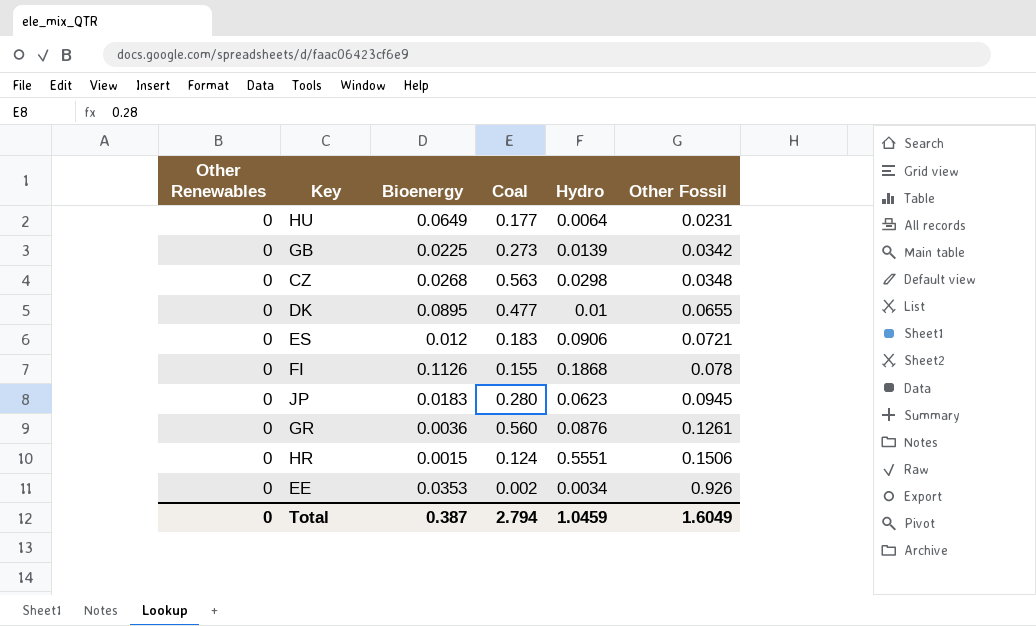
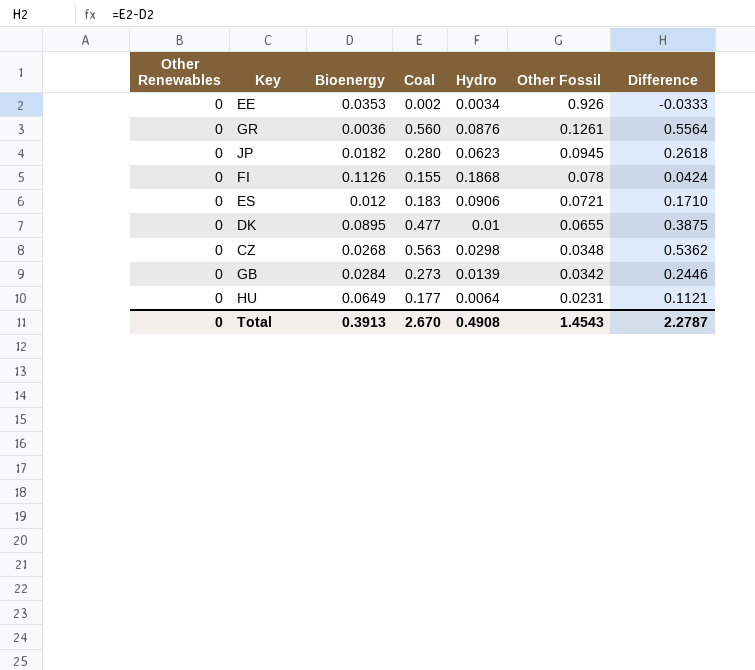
row order: Other Fossil ascending -> Other Fossil descending
column Difference | formula: none -> [Coal] - [Bioenergy]
row HR: 0 | 0.0015 | 0.124 | 0.5551 | 0.1506 -> none
JP | Bioenergy: 0.0183 -> 0.0182
GB | Bioenergy: 0.0225 -> 0.0284
Total | Bioenergy: 0.387 -> 0.3913
Total | Coal: 2.794 -> 2.670
Total | Hydro: 1.0459 -> 0.4908
Total | Other Fossil: 1.6049 -> 1.4543

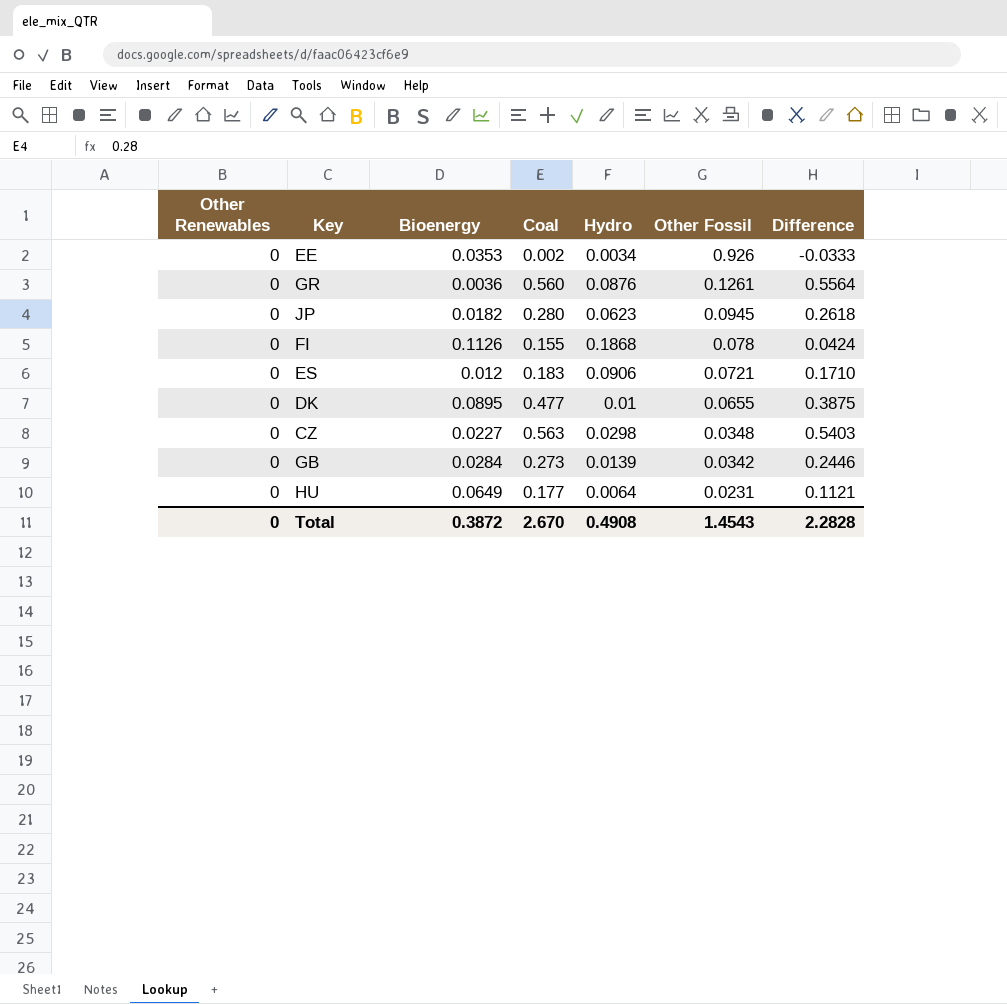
CZ | Bioenergy: 0.0268 -> 0.0227
CZ | Difference: 0.5362 -> 0.5403
Total | Bioenergy: 0.3913 -> 0.3872
Total | Difference: 2.2787 -> 2.2828

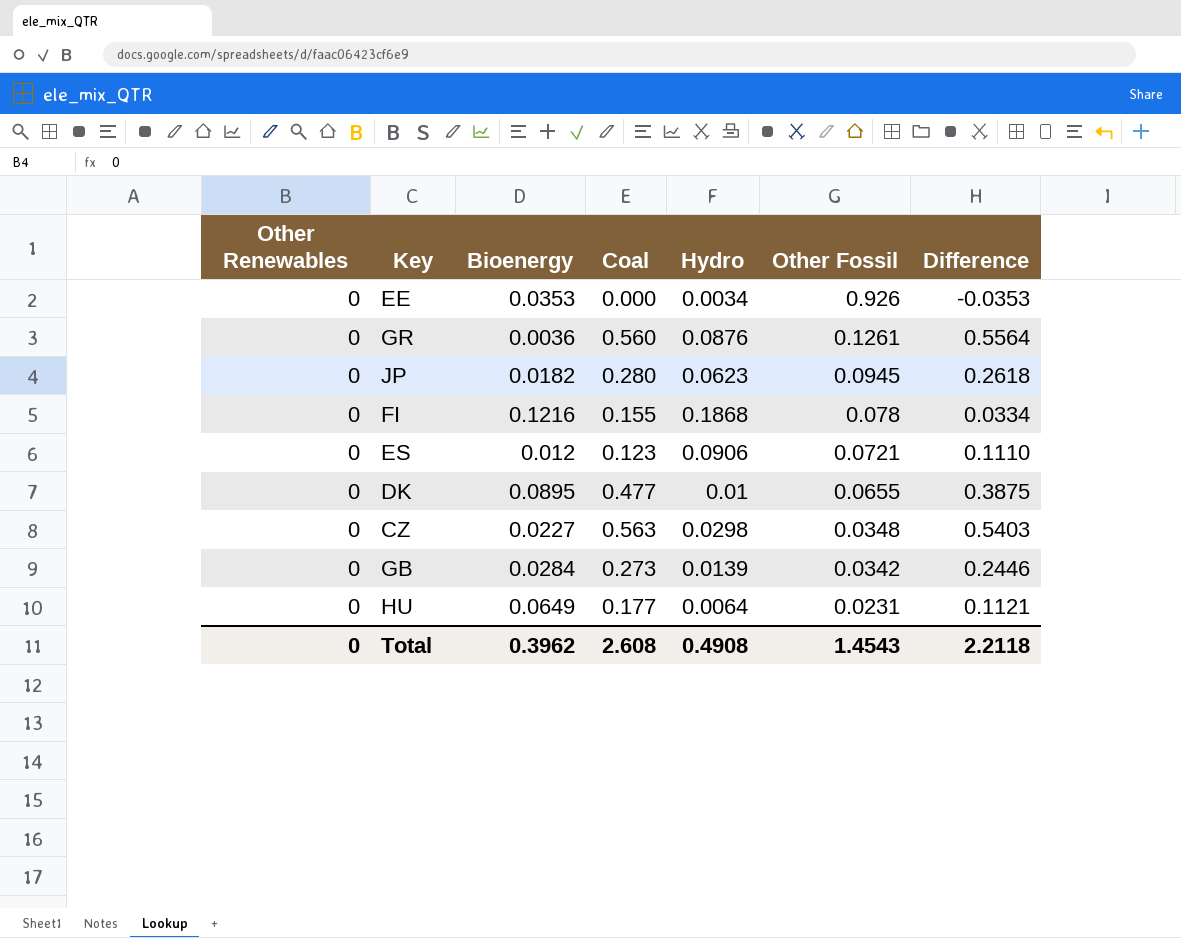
EE | Coal: 0.002 -> 0.000
EE | Difference: -0.0333 -> -0.0353
FI | Bioenergy: 0.1126 -> 0.1216
FI | Difference: 0.0424 -> 0.0334
ES | Coal: 0.183 -> 0.123
ES | Difference: 0.1710 -> 0.1110
Total | Bioenergy: 0.3872 -> 0.3962
Total | Coal: 2.670 -> 2.608
Total | Difference: 2.2828 -> 2.2118

